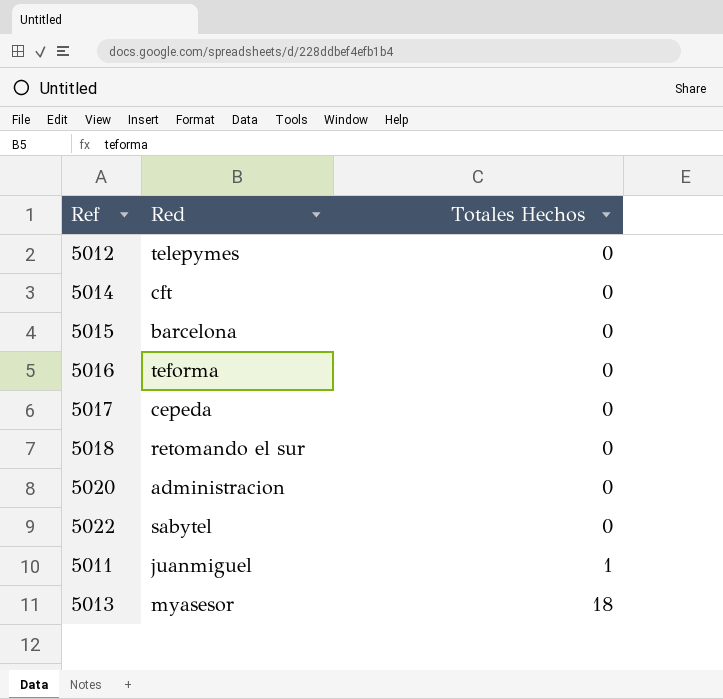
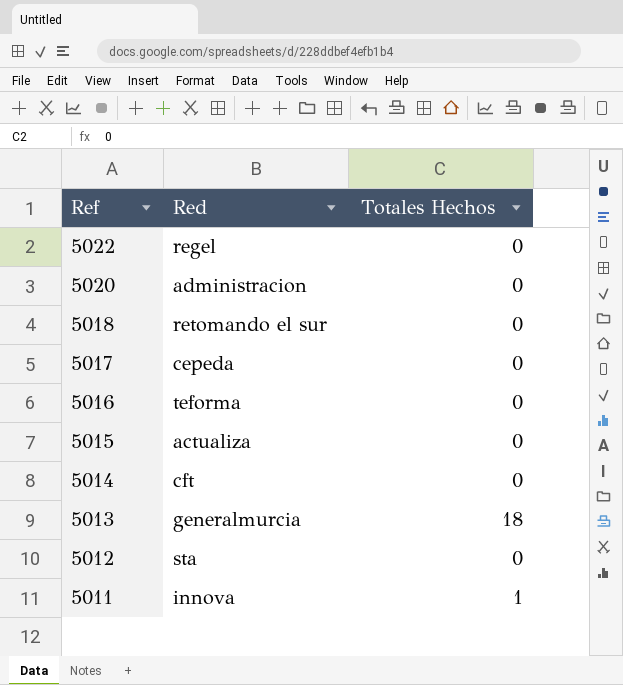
row order: Totales Hechos ascending -> Ref descending
5022 | Red: sabytel -> regel
5015 | Red: barcelona -> actualiza
5013 | Red: myasesor -> generalmurcia
5012 | Red: telepymes -> sta
5011 | Red: juanmiguel -> innova

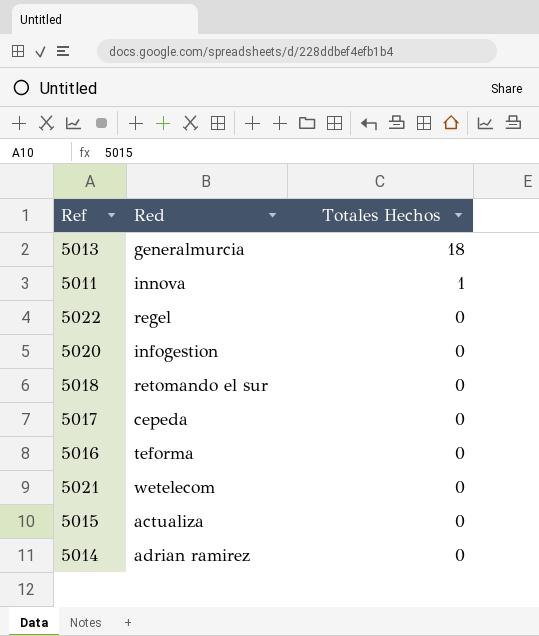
row order: Ref descending -> Totales Hechos descending
row 5012: sta | 0 -> none
5020 | Red: administracion -> infogestion
row 5021: none -> wetelecom | 0
5014 | Red: cft -> adrian ramirez

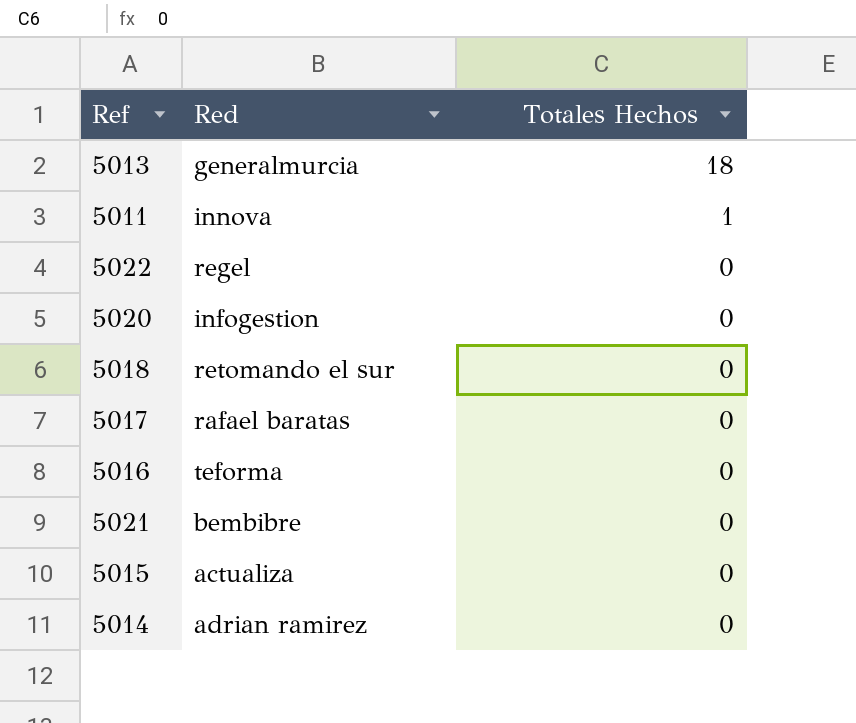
5017 | Red: cepeda -> rafael baratas
5021 | Red: wetelecom -> bembibre

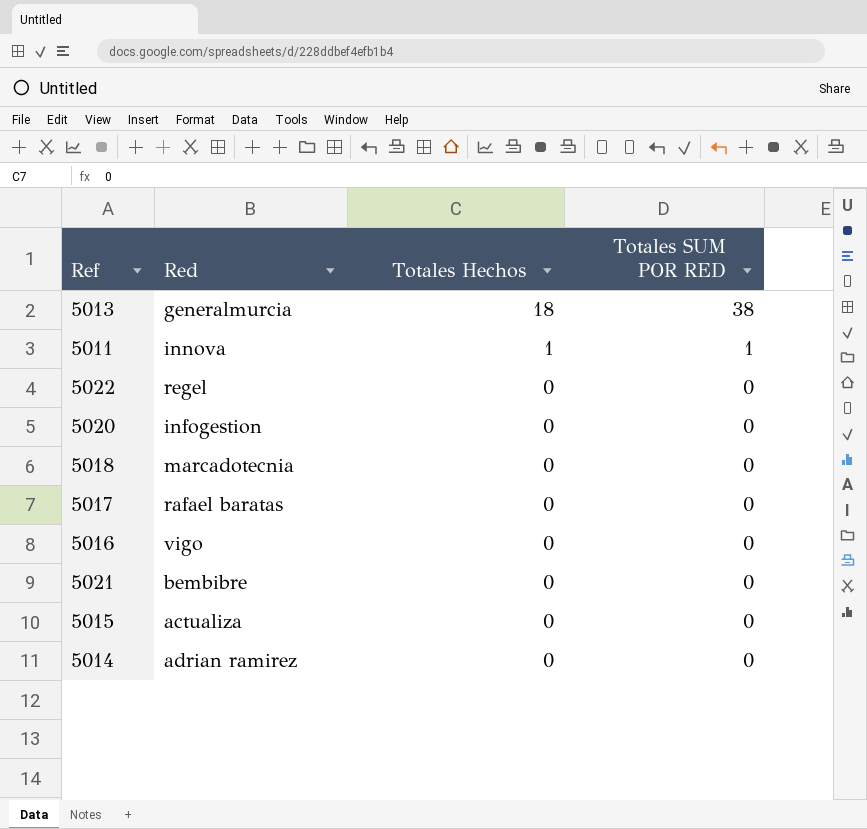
column Totales SUM POR RED | position: none -> 4
5018 | Red: retomando el sur -> marcadotecnia
5016 | Red: teforma -> vigo

